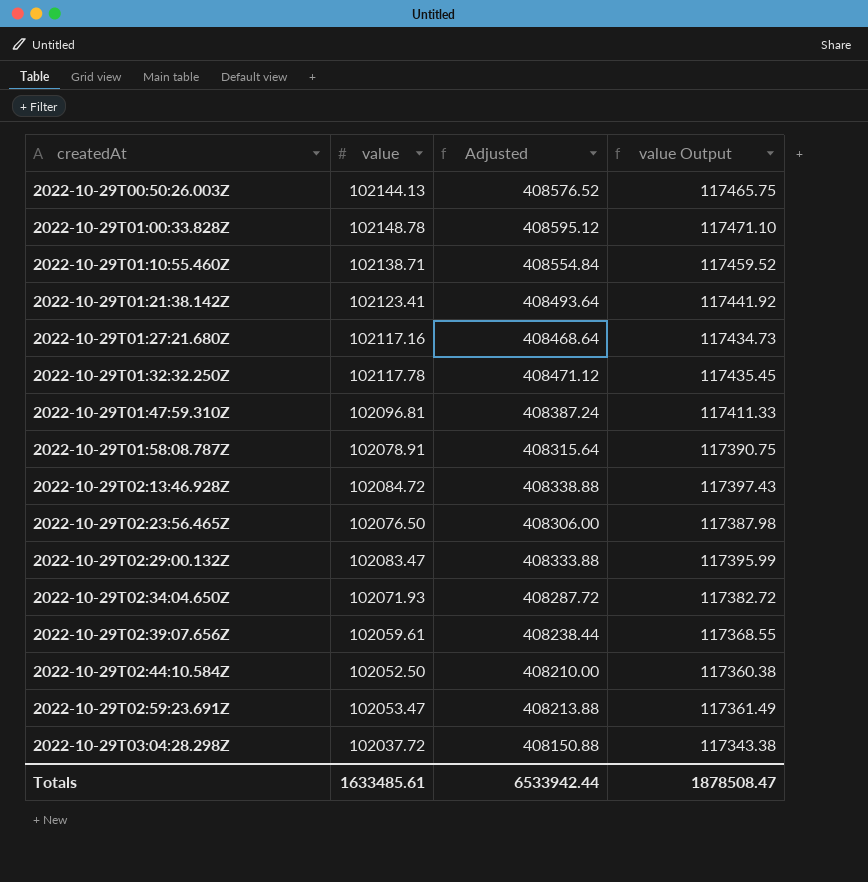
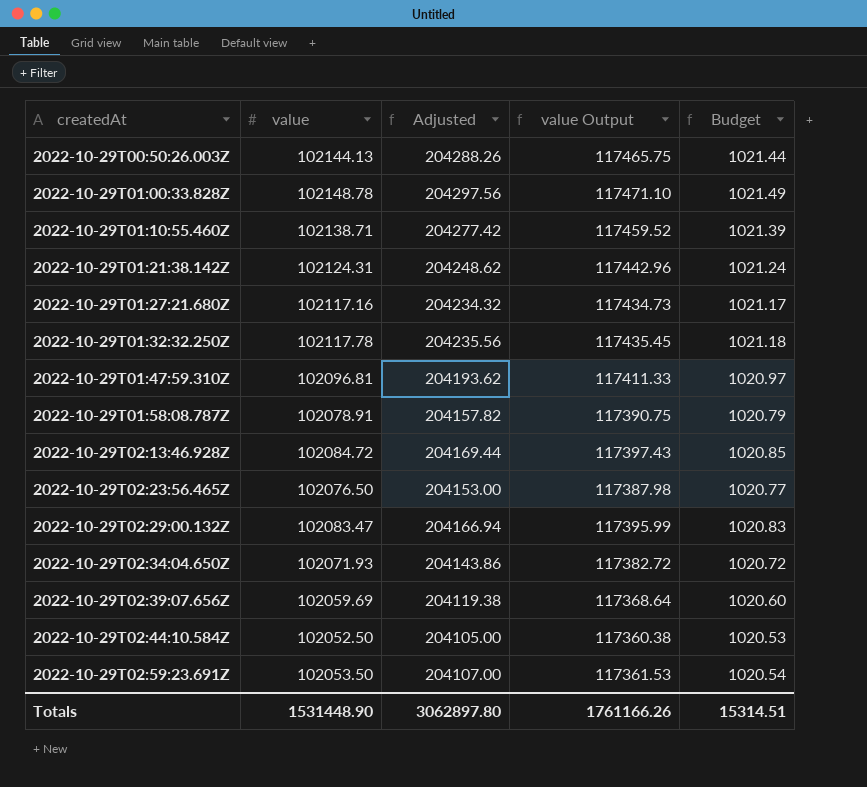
column Adjusted | formula: [value] * 4 -> [value] * 2
column Budget | formula: none -> [value] * 0.01
row 2022-10-29T03:04:28.298Z: 102037.72 | 408150.88 | 117343.38 -> none
2022-10-29T01:21:38.142Z | value: 102123.41 -> 102124.31
2022-10-29T01:21:38.142Z | value Output: 117441.92 -> 117442.96
2022-10-29T02:39:07.656Z | value: 102059.61 -> 102059.69
2022-10-29T02:39:07.656Z | value Output: 117368.55 -> 117368.64
2022-10-29T02:59:23.691Z | value: 102053.47 -> 102053.50
2022-10-29T02:59:23.691Z | value Output: 117361.49 -> 117361.53
Totals | value: 1633485.61 -> 1531448.90
Totals | Adjusted: 6533942.44 -> 3062897.80
Totals | value Output: 1878508.47 -> 1761166.26

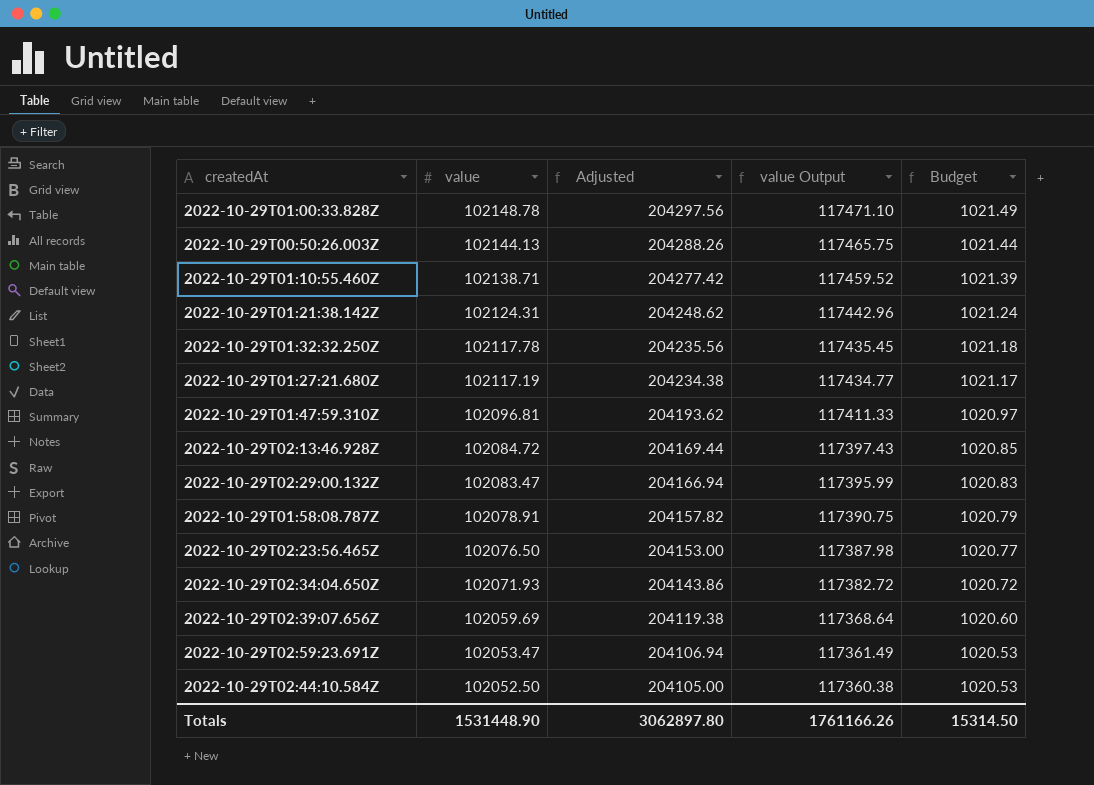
row order: createdAt ascending -> value descending
2022-10-29T01:27:21.680Z | value: 102117.16 -> 102117.19
2022-10-29T01:27:21.680Z | Adjusted: 204234.32 -> 204234.38
2022-10-29T01:27:21.680Z | value Output: 117434.73 -> 117434.77
2022-10-29T02:59:23.691Z | value: 102053.50 -> 102053.47
2022-10-29T02:59:23.691Z | Adjusted: 204107.00 -> 204106.94
2022-10-29T02:59:23.691Z | value Output: 117361.53 -> 117361.49
2022-10-29T02:59:23.691Z | Budget: 1020.54 -> 1020.53
Totals | Budget: 15314.51 -> 15314.50

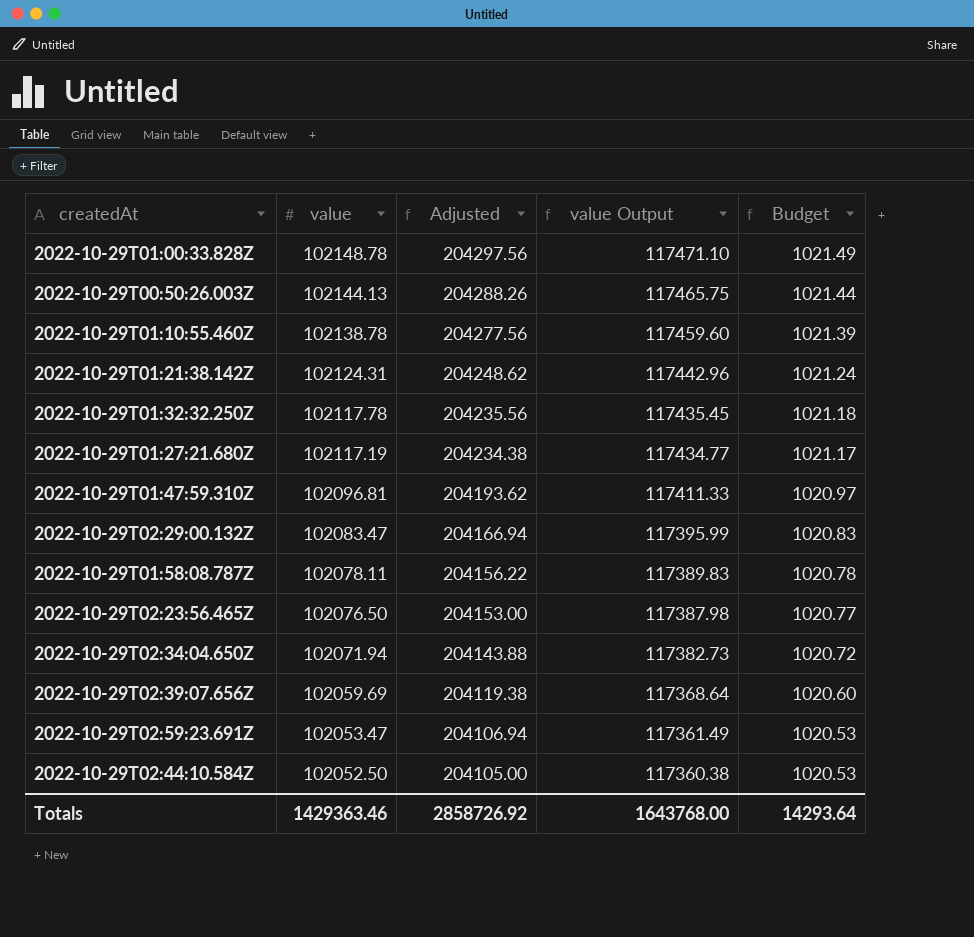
row 2022-10-29T02:13:46.928Z: 102084.72 | 204169.44 | 117397.43 | 1020.85 -> none
2022-10-29T01:10:55.460Z | value: 102138.71 -> 102138.78
2022-10-29T01:10:55.460Z | Adjusted: 204277.42 -> 204277.56
2022-10-29T01:10:55.460Z | value Output: 117459.52 -> 117459.60
2022-10-29T01:58:08.787Z | value: 102078.91 -> 102078.11
2022-10-29T01:58:08.787Z | Adjusted: 204157.82 -> 204156.22
2022-10-29T01:58:08.787Z | value Output: 117390.75 -> 117389.83
2022-10-29T01:58:08.787Z | Budget: 1020.79 -> 1020.78
2022-10-29T02:34:04.650Z | value: 102071.93 -> 102071.94
2022-10-29T02:34:04.650Z | Adjusted: 204143.86 -> 204143.88
2022-10-29T02:34:04.650Z | value Output: 117382.72 -> 117382.73
Totals | value: 1531448.90 -> 1429363.46
Totals | Adjusted: 3062897.80 -> 2858726.92
Totals | value Output: 1761166.26 -> 1643768.00
Totals | Budget: 15314.50 -> 14293.64

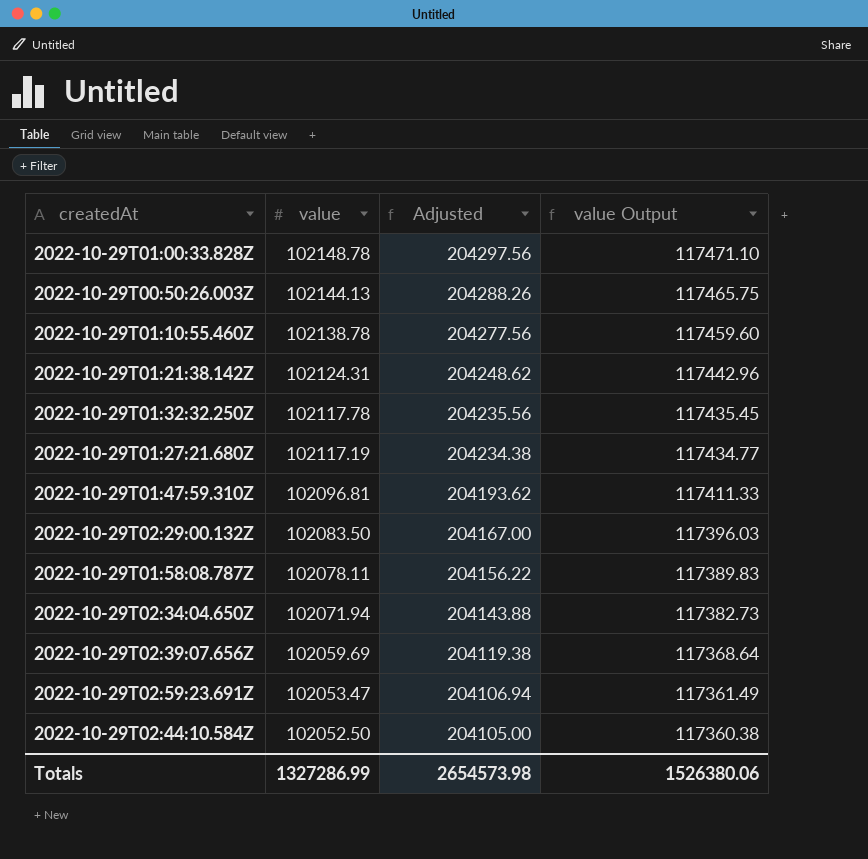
column Budget | formula: [value] * 0.01 -> none
row 2022-10-29T02:23:56.465Z: 102076.50 | 204153.00 | 117387.98 | 1020.77 -> none
2022-10-29T02:29:00.132Z | value: 102083.47 -> 102083.50
2022-10-29T02:29:00.132Z | Adjusted: 204166.94 -> 204167.00
2022-10-29T02:29:00.132Z | value Output: 117395.99 -> 117396.03
Totals | value: 1429363.46 -> 1327286.99
Totals | Adjusted: 2858726.92 -> 2654573.98
Totals | value Output: 1643768.00 -> 1526380.06

